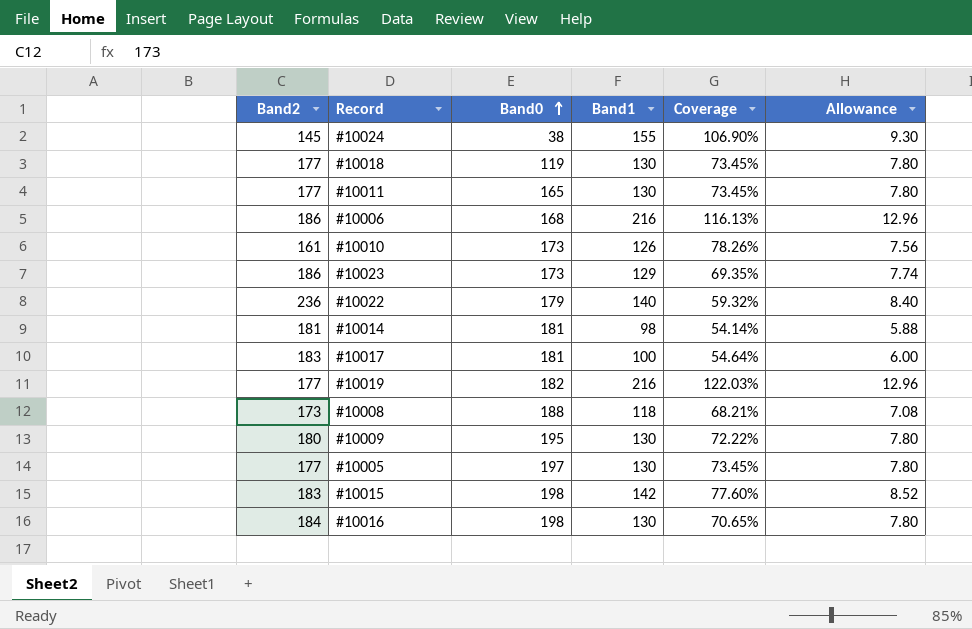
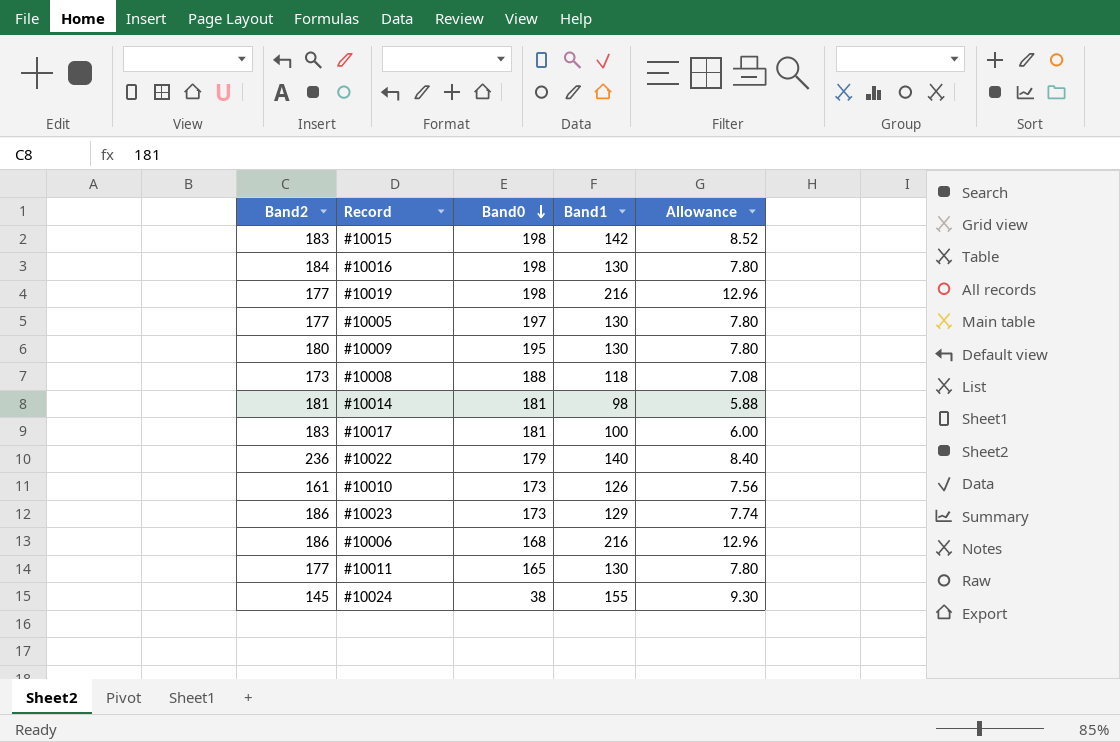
row order: Band0 ascending -> Band0 descending
column Coverage | formula: [Band1] / [Band2] -> none
row #10018: 177 | 119 | 130 | 73.45% | 7.80 -> none
#10019 | Band0: 182 -> 198

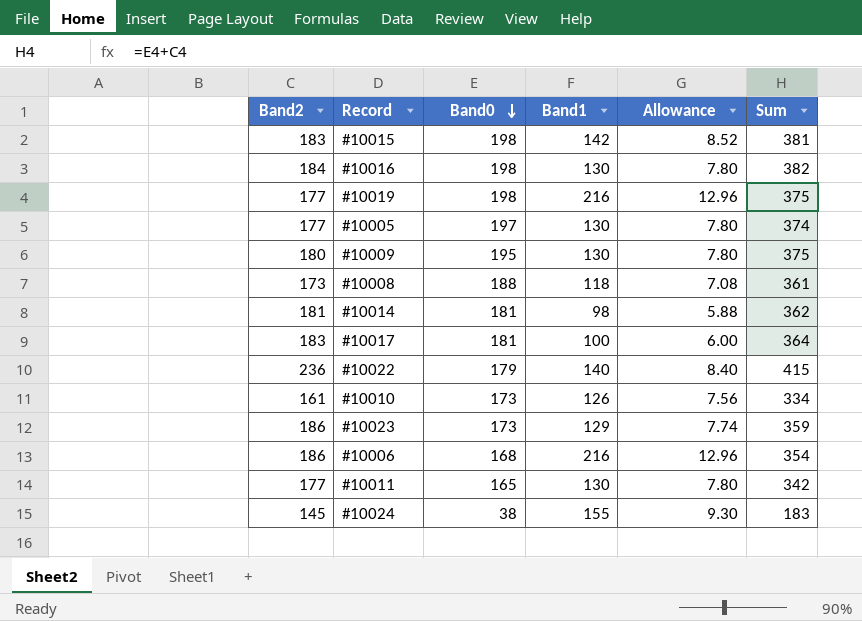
column Sum | formula: none -> [Band2] + [Band0]

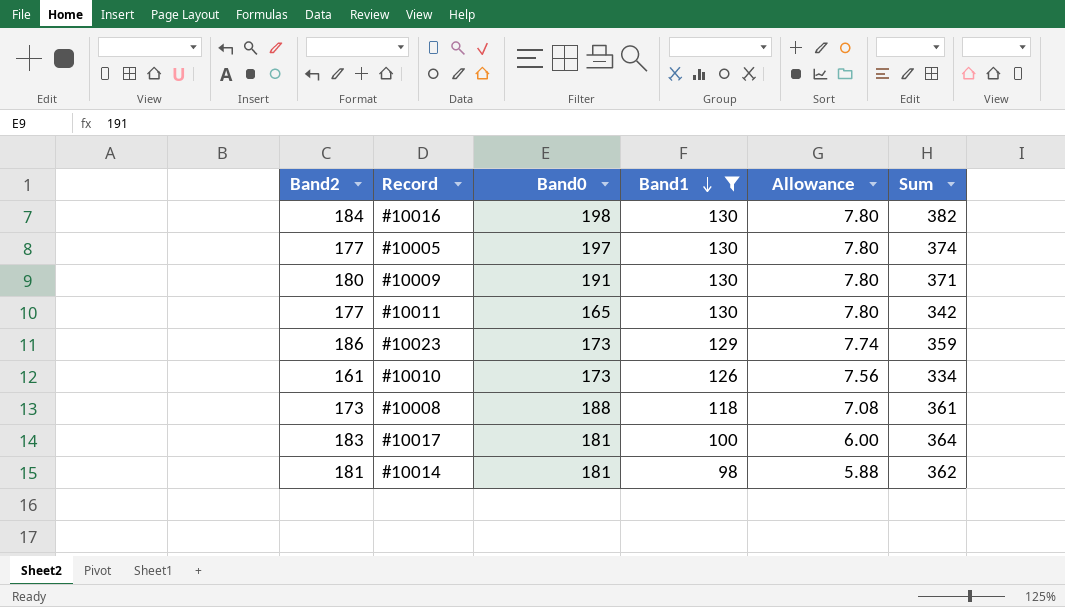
filter: none -> Band1 <= 130
row order: Band0 descending -> Band1 descending
#10009 | Band0: 195 -> 191
#10009 | Sum: 375 -> 371

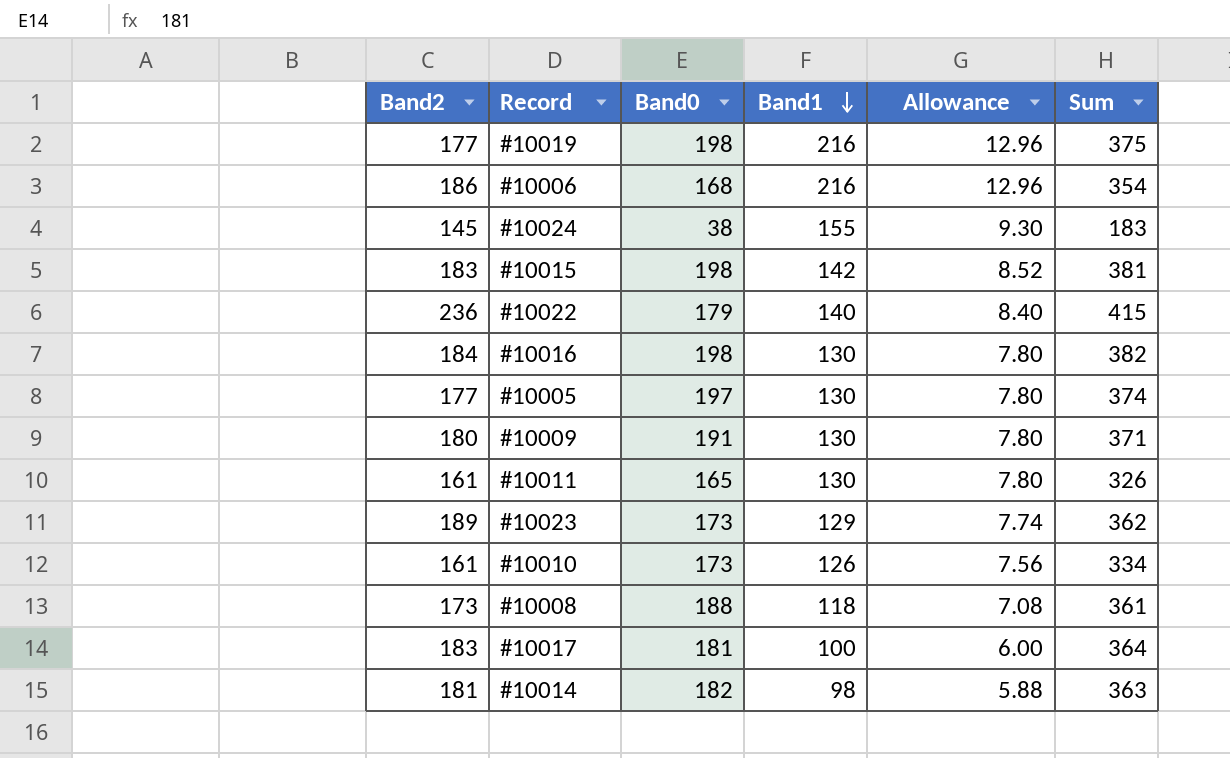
filter: Band1 <= 130 -> none
#10011 | Band2: 177 -> 161
#10011 | Sum: 342 -> 326
#10023 | Band2: 186 -> 189
#10023 | Sum: 359 -> 362
#10014 | Band0: 181 -> 182
#10014 | Sum: 362 -> 363

